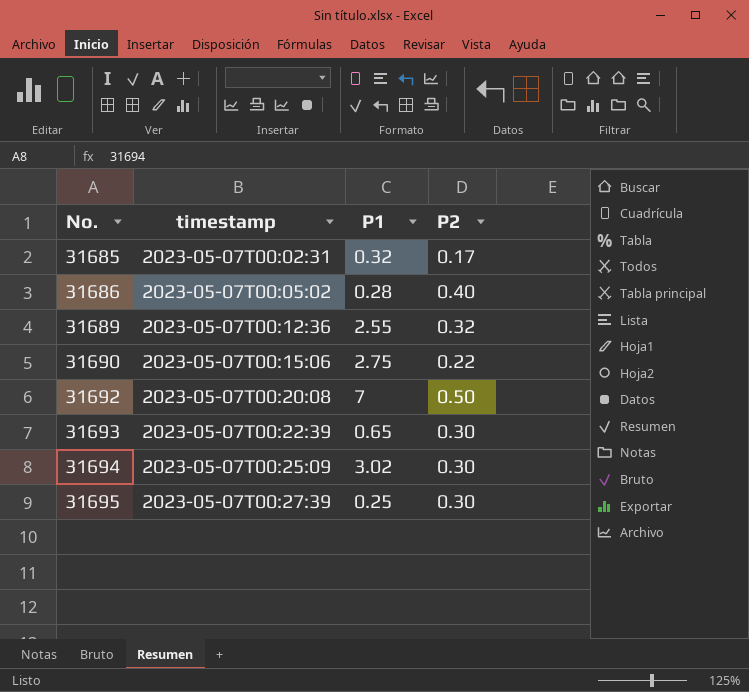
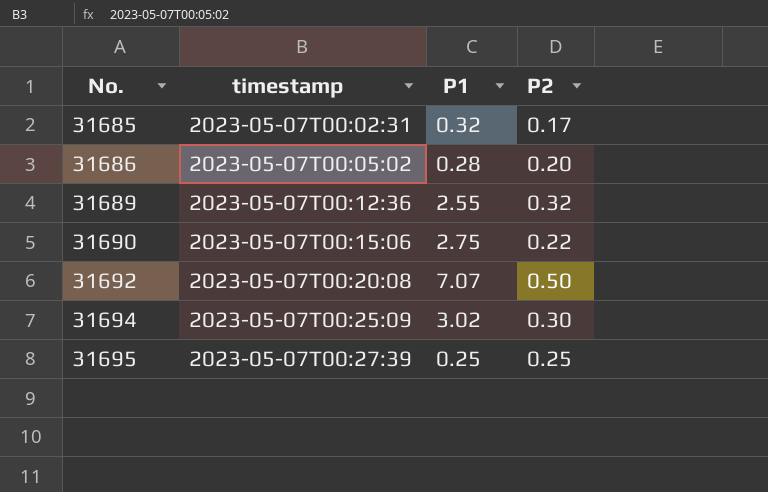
row 31693: 2023-05-07T00:22:39 | 0.65 | 0.30 -> none
31686 | P2: 0.40 -> 0.20
31692 | P1: 7 -> 7.07
31695 | P2: 0.30 -> 0.25

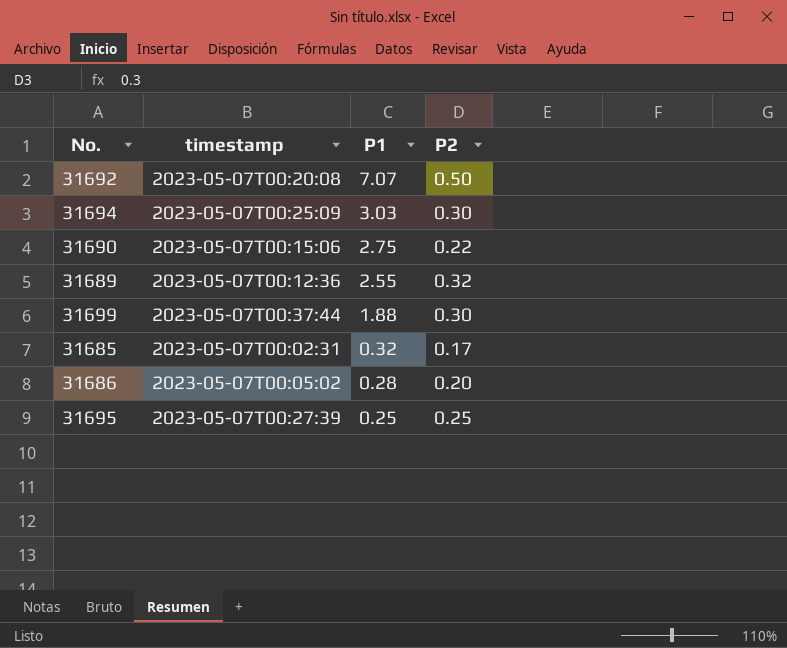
row order: No. ascending -> P1 descending
31694 | P1: 3.02 -> 3.03
row 31699: none -> 2023-05-07T00:37:44 | 1.88 | 0.30

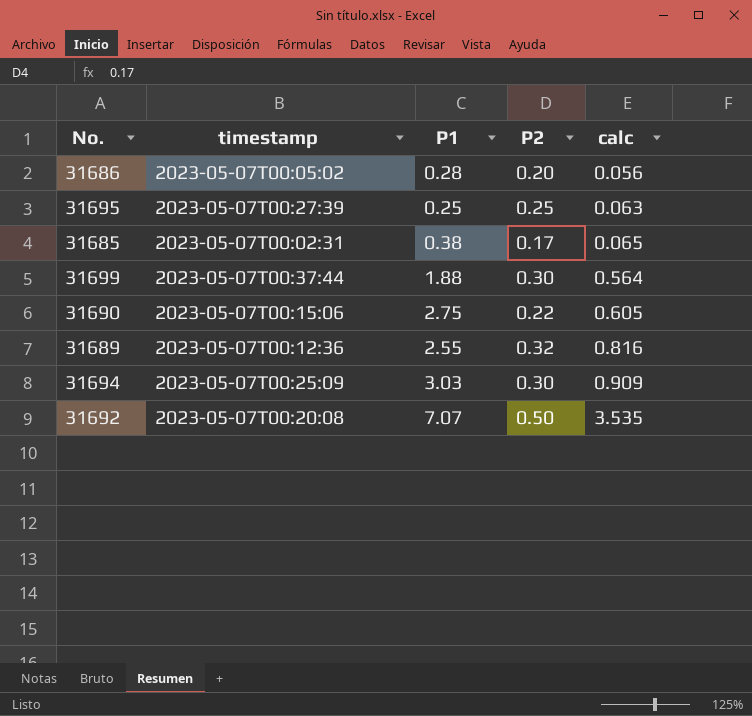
row order: P1 descending -> calc ascending
column calc | formula: none -> [P1] * [P2]
31685 | P1: 0.32 -> 0.38

